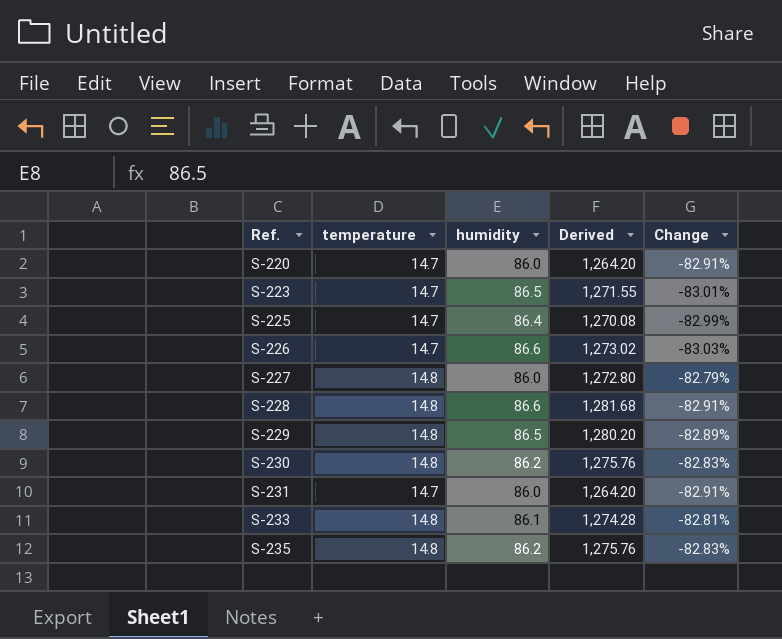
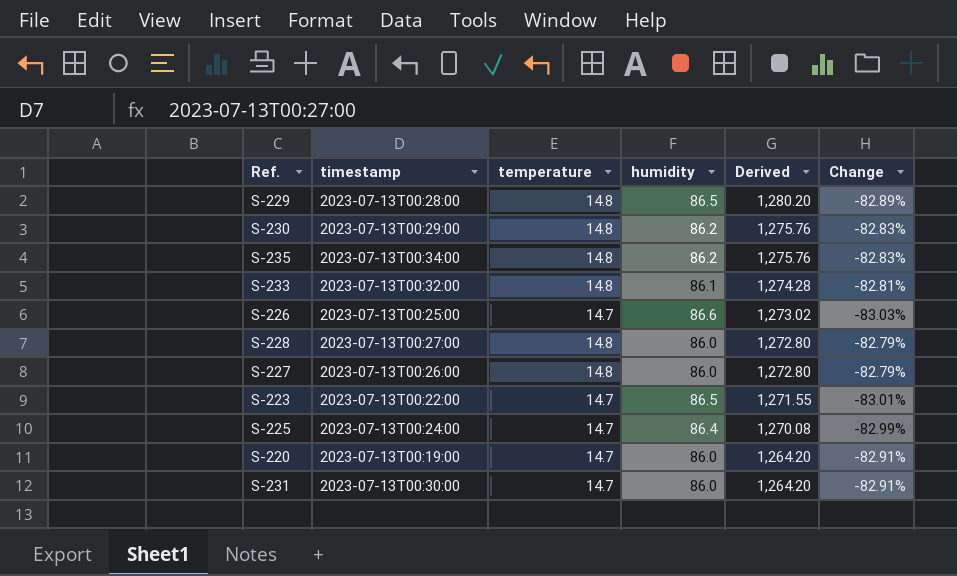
row order: Ref. ascending -> Derived descending
column timestamp | position: none -> 2
S-228 | humidity: 86.6 -> 86.0
S-228 | Derived: 1,281.68 -> 1,272.80
S-228 | Change: -82.91% -> -82.79%

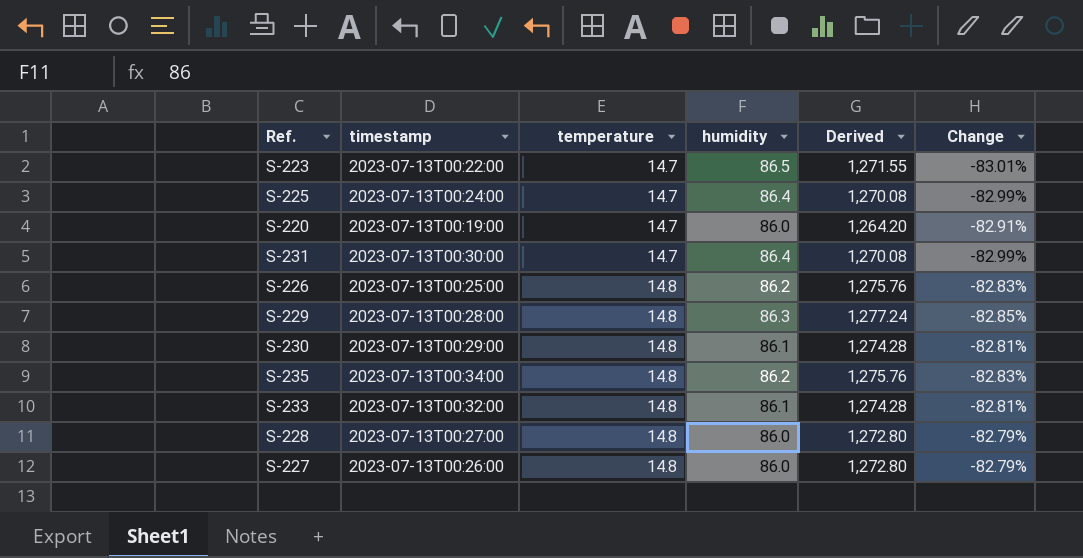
row order: Derived descending -> temperature ascending
S-231 | humidity: 86.0 -> 86.4
S-231 | Derived: 1,264.20 -> 1,270.08
S-231 | Change: -82.91% -> -82.99%
S-226 | temperature: 14.7 -> 14.8
S-226 | humidity: 86.6 -> 86.2
S-226 | Derived: 1,273.02 -> 1,275.76
S-226 | Change: -83.03% -> -82.83%
S-229 | humidity: 86.5 -> 86.3
S-229 | Derived: 1,280.20 -> 1,277.24
S-229 | Change: -82.89% -> -82.85%
S-230 | humidity: 86.2 -> 86.1
S-230 | Derived: 1,275.76 -> 1,274.28
S-230 | Change: -82.83% -> -82.81%

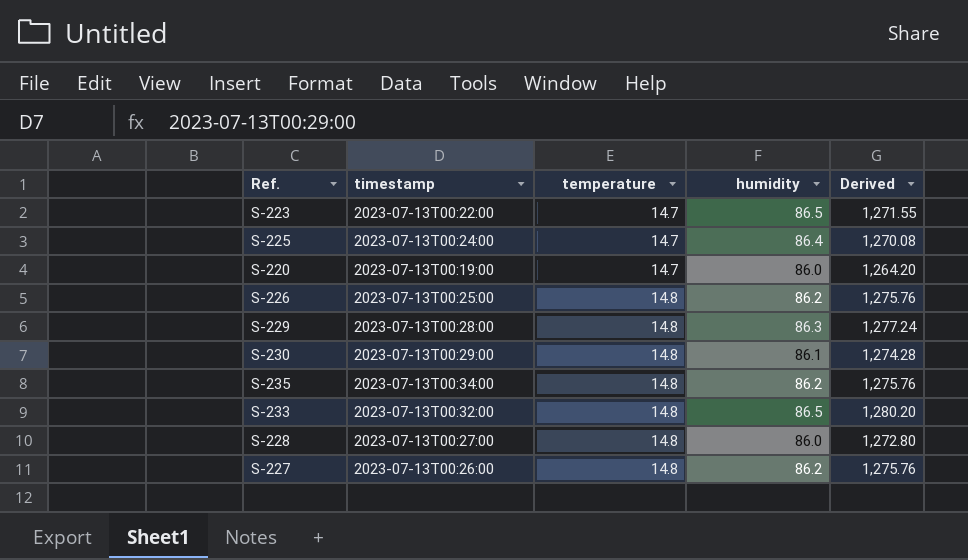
column Change | formula: ([temperature] - [humidity]) / [humidity] -> none
row S-231: 2023-07-13T00:30:00 | 14.7 | 86.4 | 1,270.08 | -82.99% -> none
S-233 | humidity: 86.1 -> 86.5
S-233 | Derived: 1,274.28 -> 1,280.20
S-227 | humidity: 86.0 -> 86.2
S-227 | Derived: 1,272.80 -> 1,275.76

